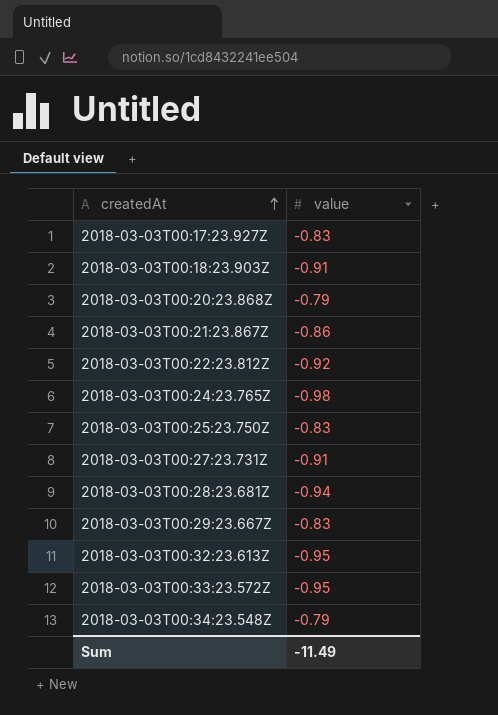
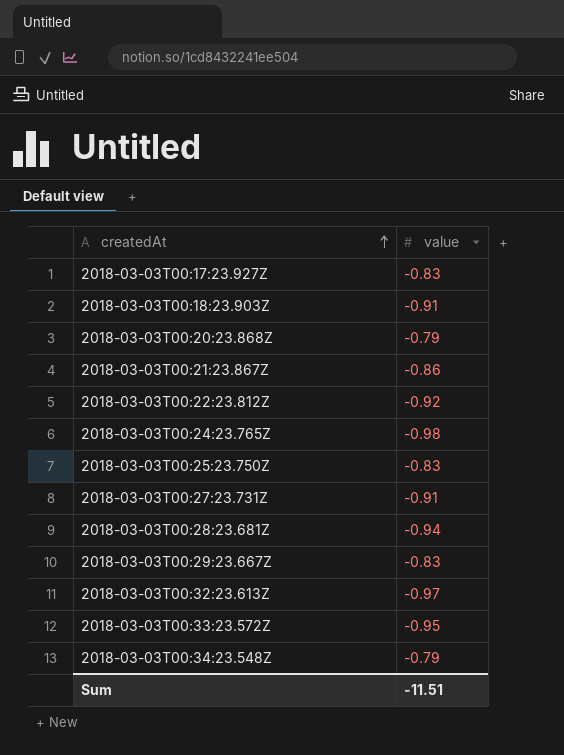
2018-03-03T00:32:23.613Z | value: -0.95 -> -0.97
Sum | value: -11.49 -> -11.51

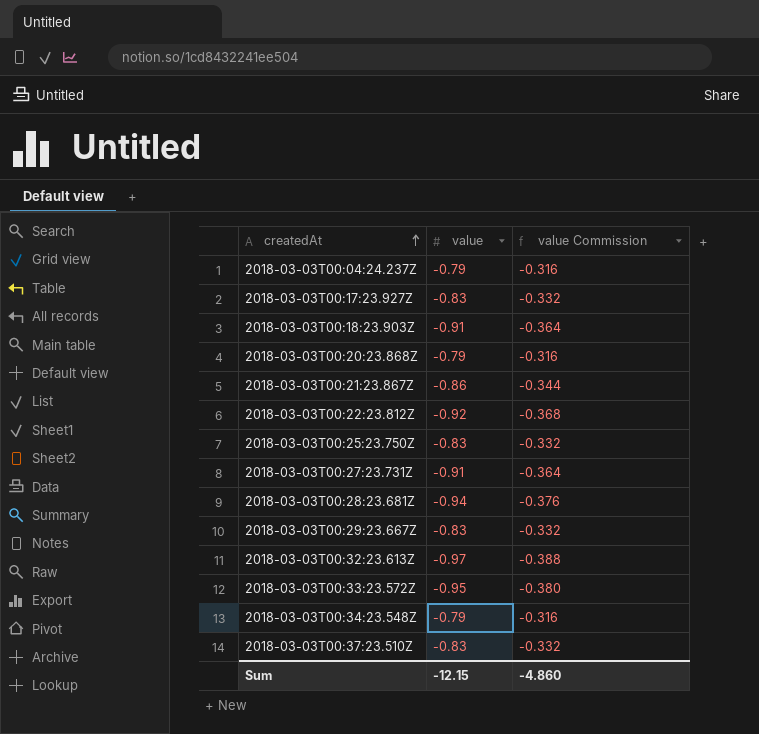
column value Commission | formula: none -> [value] * 0.4
row 2018-03-03T00:24:23.765Z: -0.98 -> none
row 2018-03-03T00:04:24.237Z: none -> -0.79 | -0.316
row 2018-03-03T00:37:23.510Z: none -> -0.83 | -0.332
Sum | value: -11.51 -> -12.15

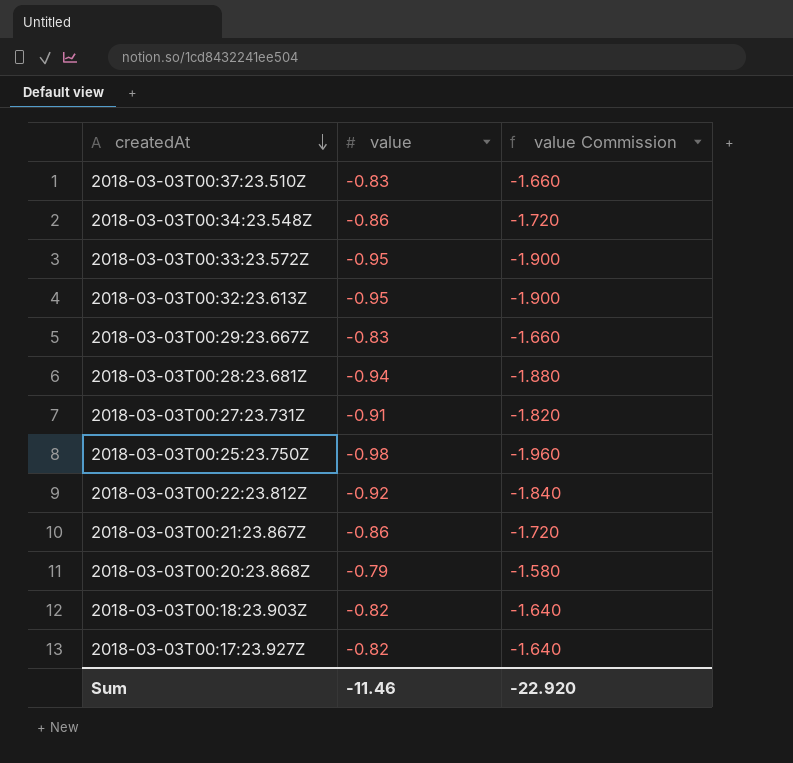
row order: createdAt ascending -> createdAt descending
column value Commission | formula: [value] * 0.4 -> [value] * 2
row 2018-03-03T00:04:24.237Z: -0.79 | -0.316 -> none
2018-03-03T00:34:23.548Z | value: -0.79 -> -0.86
2018-03-03T00:32:23.613Z | value: -0.97 -> -0.95
2018-03-03T00:25:23.750Z | value: -0.83 -> -0.98
2018-03-03T00:18:23.903Z | value: -0.91 -> -0.82
2018-03-03T00:17:23.927Z | value: -0.83 -> -0.82
Sum | value: -12.15 -> -11.46
Sum | value Commission: -4.860 -> -22.920

